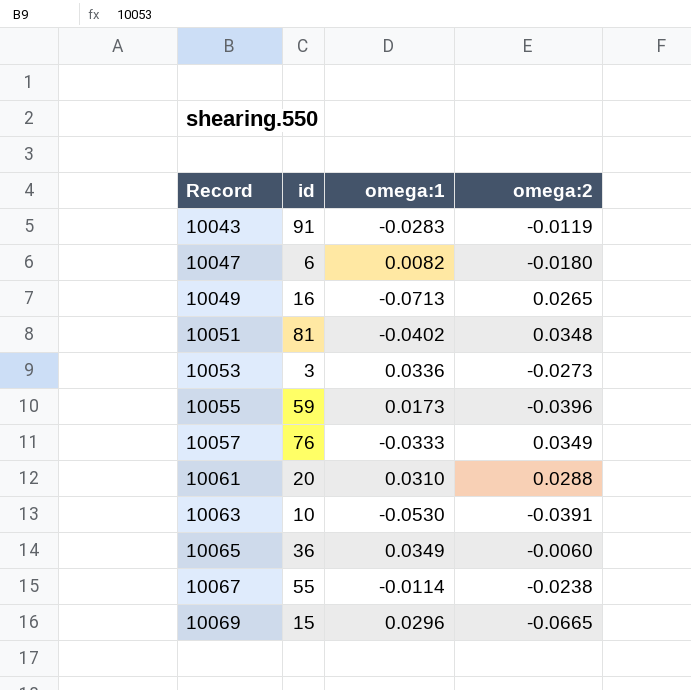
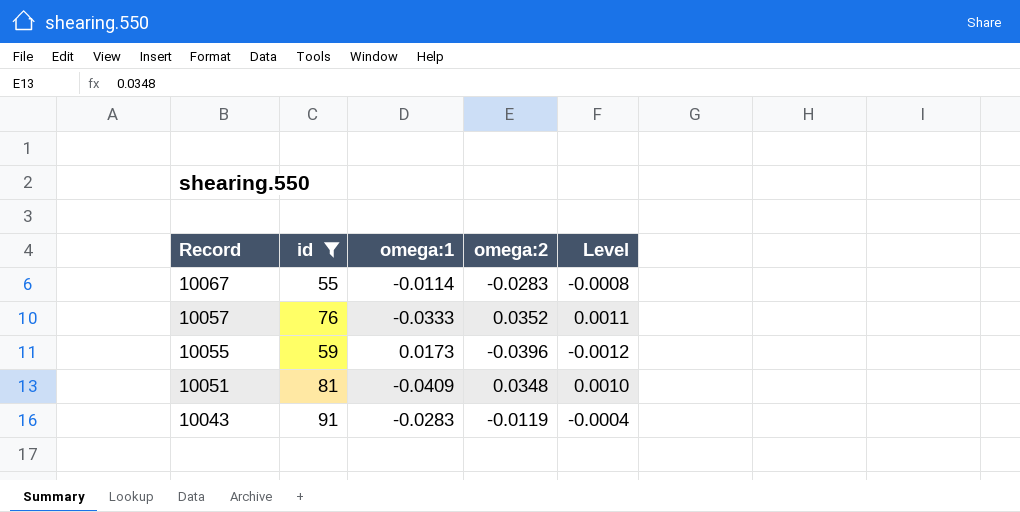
filter: none -> id >= 55
row order: Record ascending -> Record descending
column Level | formula: none -> [omega:2] * 0.03
10067 | omega:2: -0.0238 -> -0.0283
10057 | omega:2: 0.0349 -> 0.0352
10051 | omega:1: -0.0402 -> -0.0409

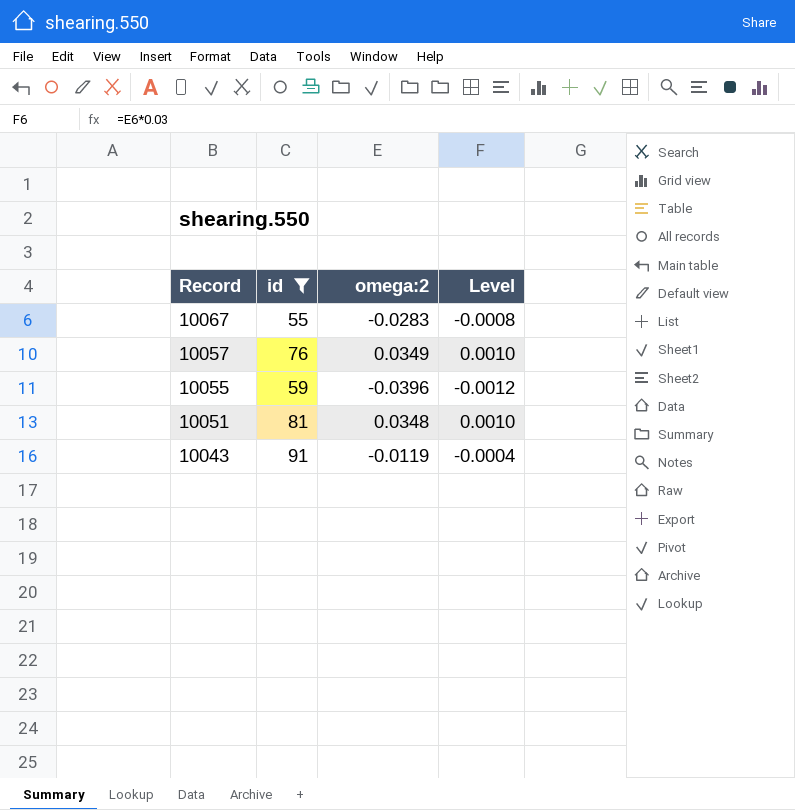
column omega:1 | position: 3 -> none
10057 | omega:2: 0.0352 -> 0.0349
10057 | Level: 0.0011 -> 0.0010

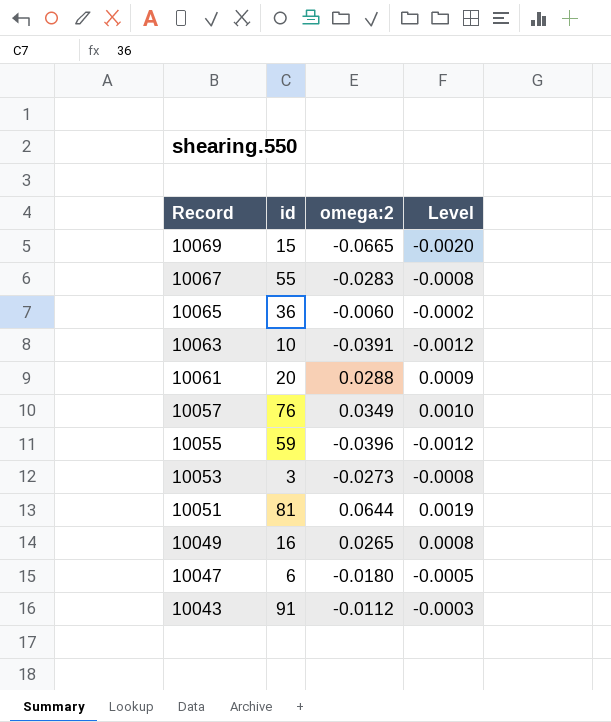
filter: id >= 55 -> none
10051 | omega:2: 0.0348 -> 0.0644
10051 | Level: 0.0010 -> 0.0019
10043 | omega:2: -0.0119 -> -0.0112
10043 | Level: -0.0004 -> -0.0003

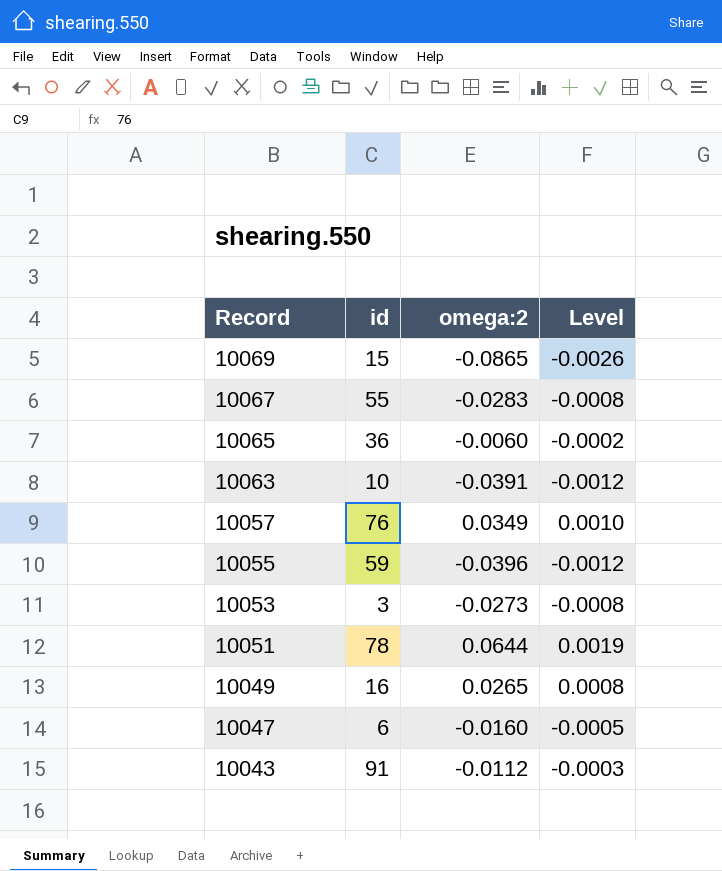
row 10061: 20 | 0.0288 | 0.0009 -> none
10069 | omega:2: -0.0665 -> -0.0865
10069 | Level: -0.0020 -> -0.0026
10051 | id: 81 -> 78
10047 | omega:2: -0.0180 -> -0.0160

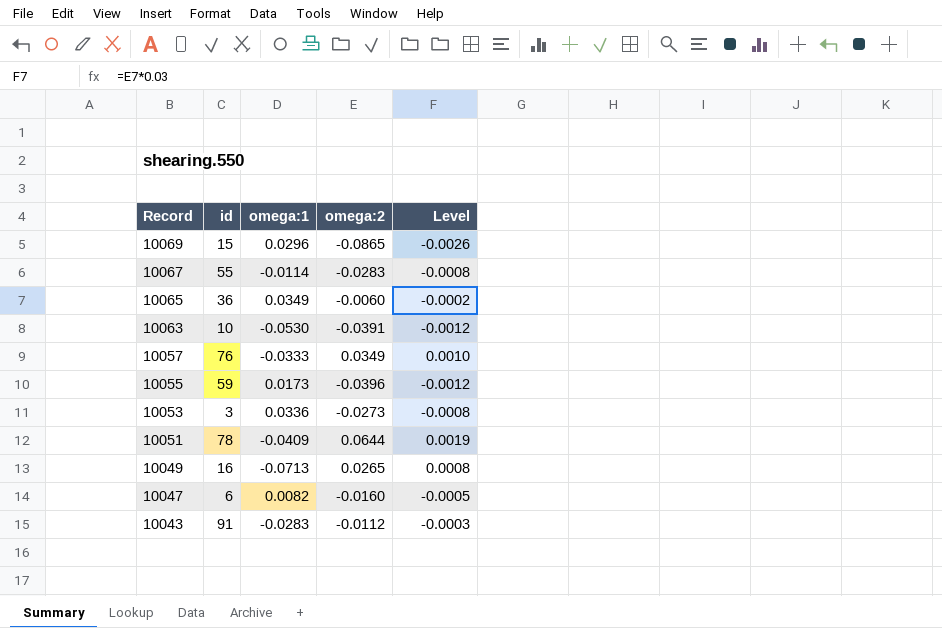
column omega:1 | position: none -> 3

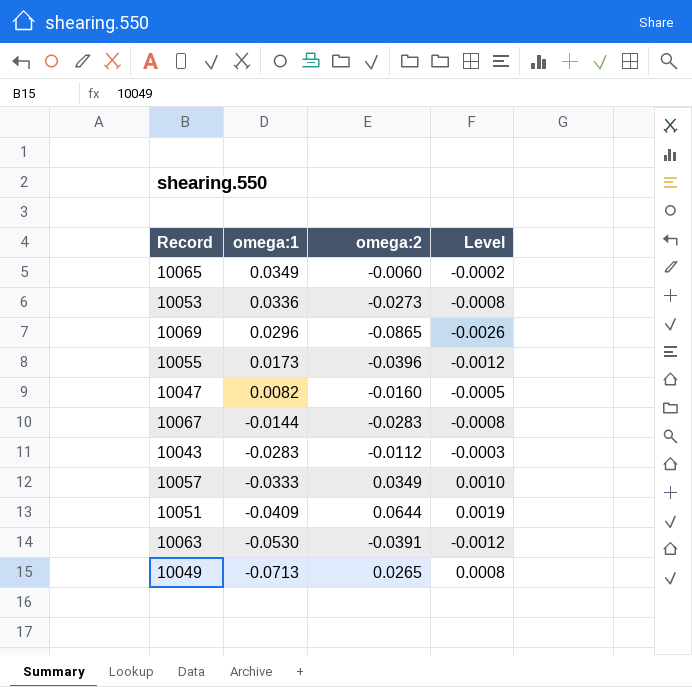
row order: Record descending -> omega:1 descending
column id | position: 2 -> none
10067 | omega:1: -0.0114 -> -0.0144

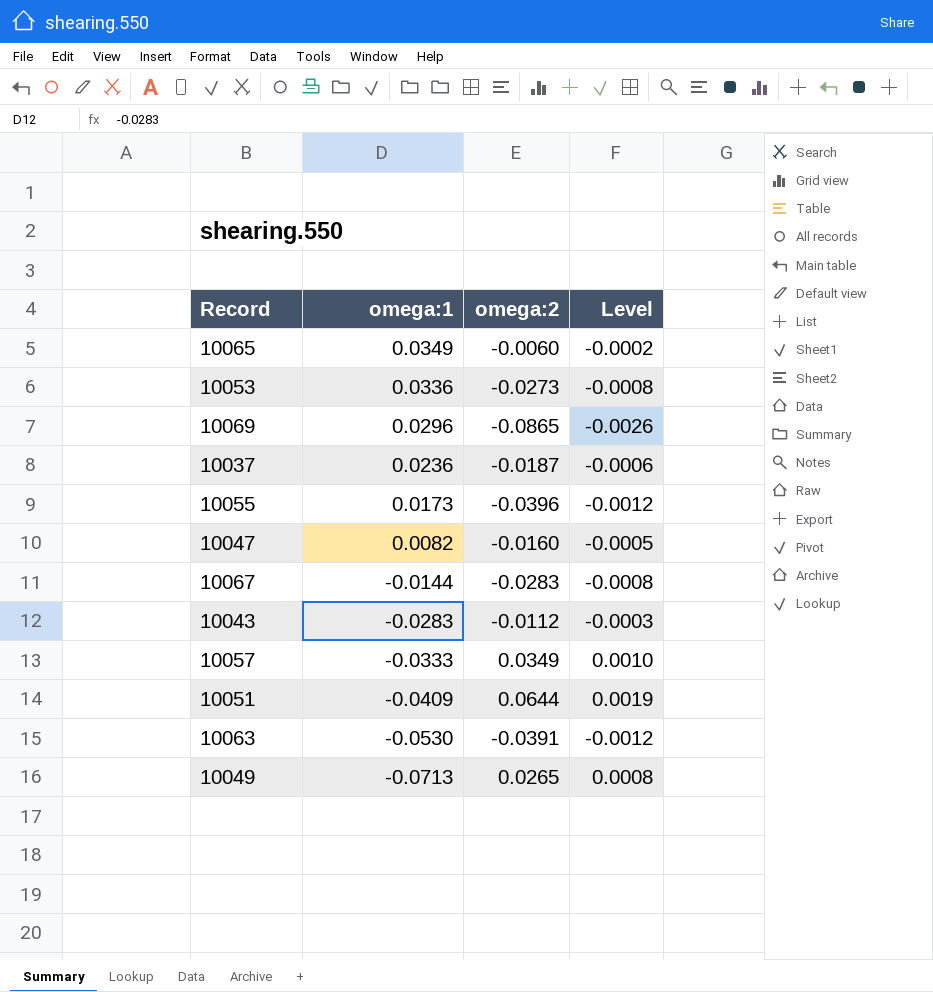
row 10037: none -> 0.0236 | -0.0187 | -0.0006

